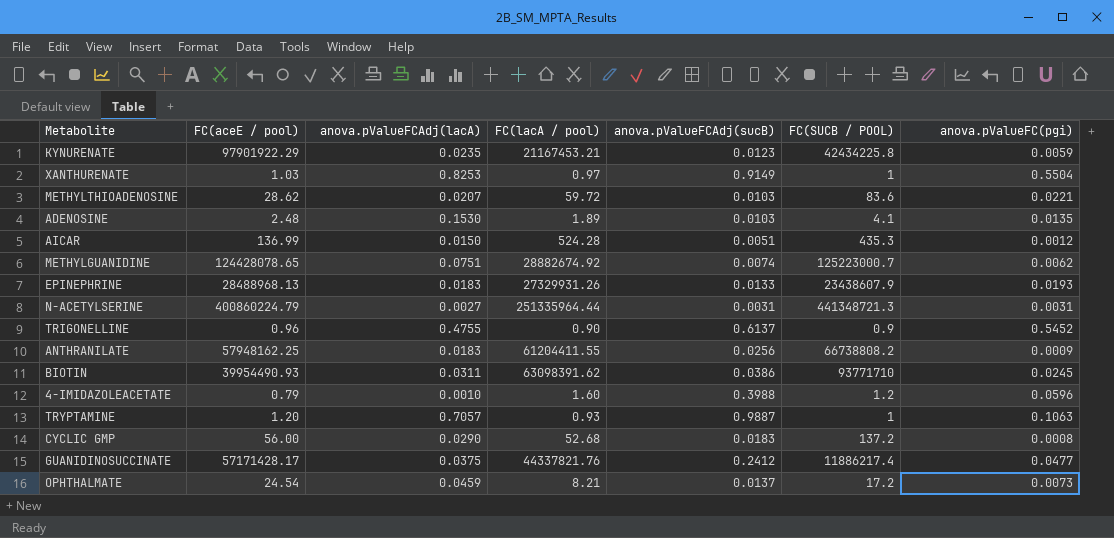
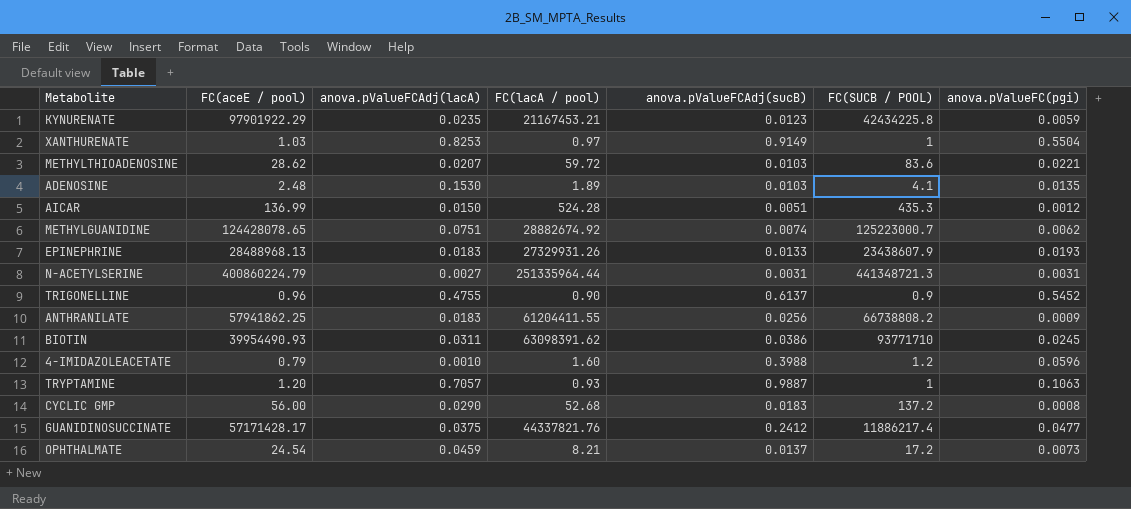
ANTHRANILATE | FC(aceE / pool): 57948162.25 -> 57941862.25

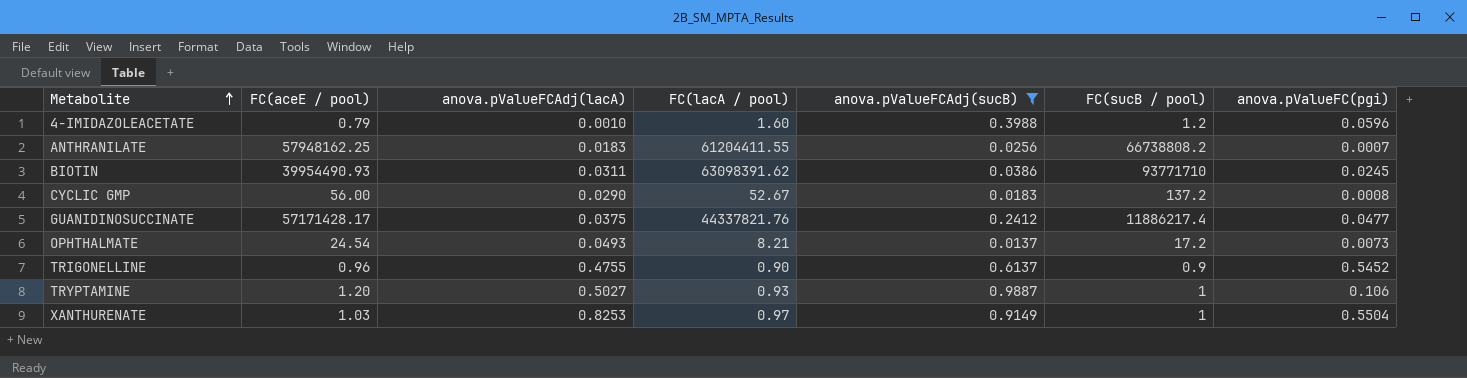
filter: none -> anova.pValueFCAdj(sucB) >= 0.0137
row order: none -> Metabolite ascending
column name: FC(SUCB / POOL) -> FC(sucB / pool)
ANTHRANILATE | FC(aceE / pool): 57941862.25 -> 57948162.25
ANTHRANILATE | anova.pValueFC(pgi): 0.0009 -> 0.0007
CYCLIC GMP | FC(lacA / pool): 52.68 -> 52.67
OPHTHALMATE | anova.pValueFCAdj(lacA): 0.0459 -> 0.0493
TRYPTAMINE | anova.pValueFCAdj(lacA): 0.7057 -> 0.5027
TRYPTAMINE | anova.pValueFC(pgi): 0.1063 -> 0.106

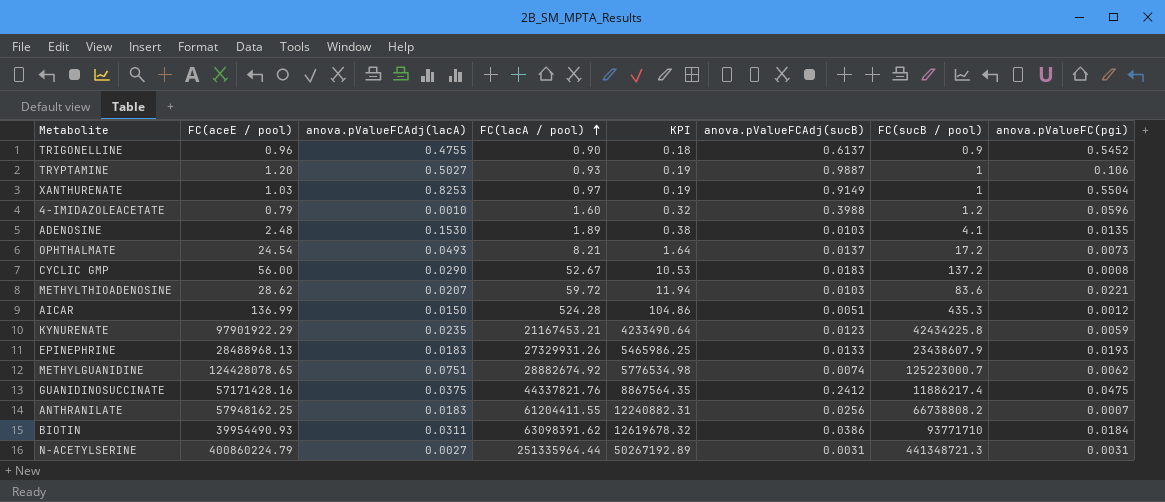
filter: anova.pValueFCAdj(sucB) >= 0.0137 -> none
row order: Metabolite ascending -> FC(lacA / pool) ascending
column KPI | formula: none -> [FC(lacA / pool)] * 0.2
GUANIDINOSUCCINATE | FC(aceE / pool): 57171428.17 -> 57171428.16
GUANIDINOSUCCINATE | anova.pValueFC(pgi): 0.0477 -> 0.0475
BIOTIN | anova.pValueFC(pgi): 0.0245 -> 0.0184

